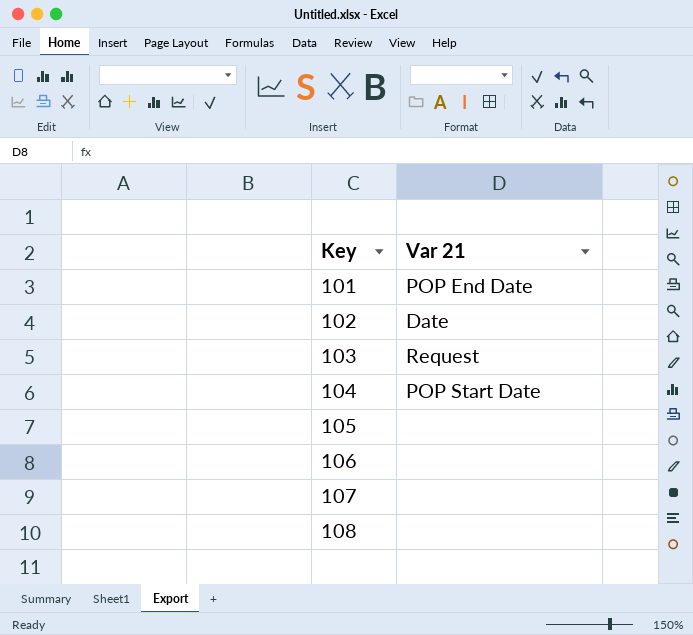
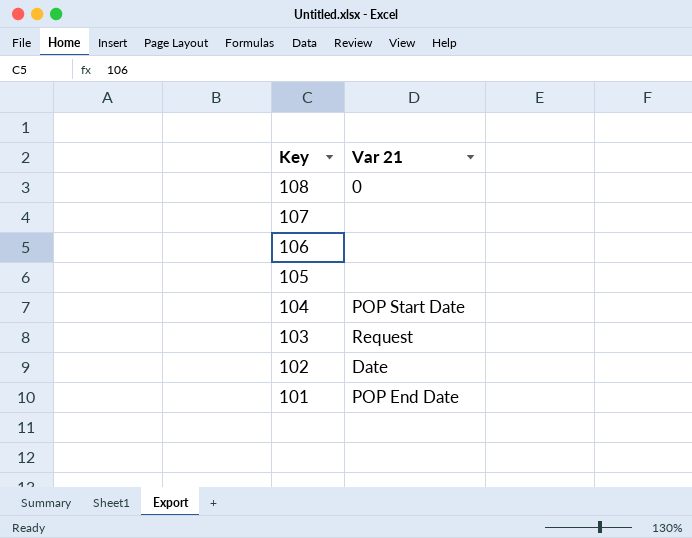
row order: Key ascending -> Key descending
108 | Var 21: none -> 0

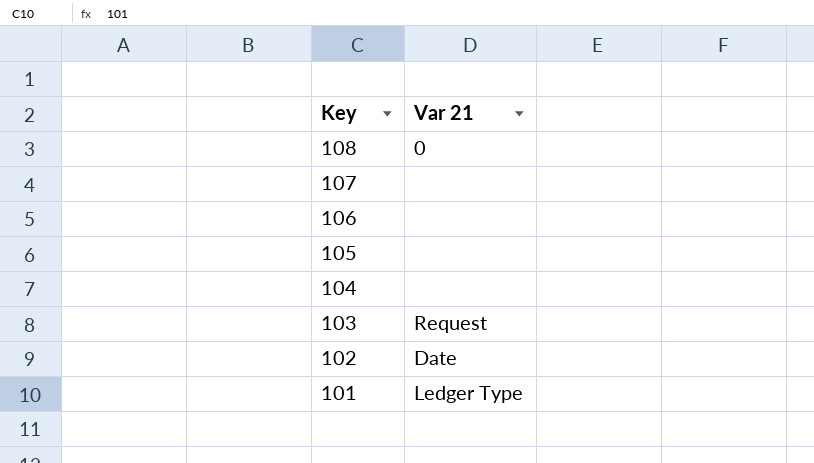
104 | Var 21: POP Start Date -> none
101 | Var 21: POP End Date -> Ledger Type

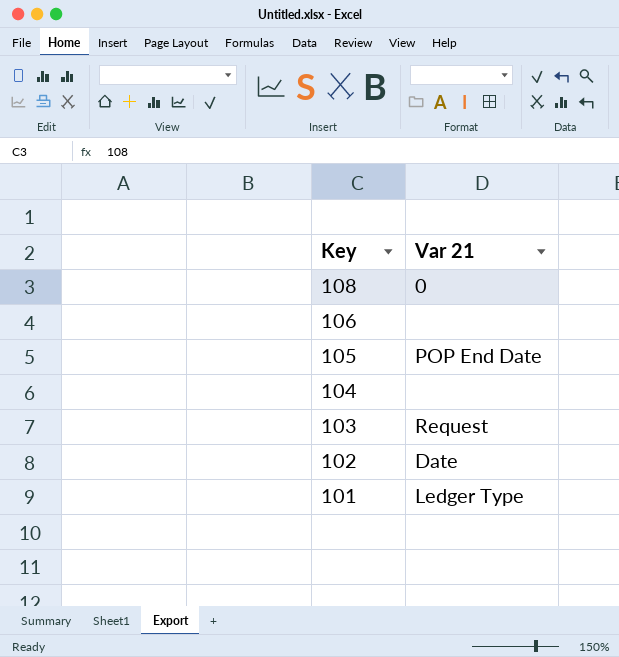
row 107: none -> none
105 | Var 21: none -> POP End Date

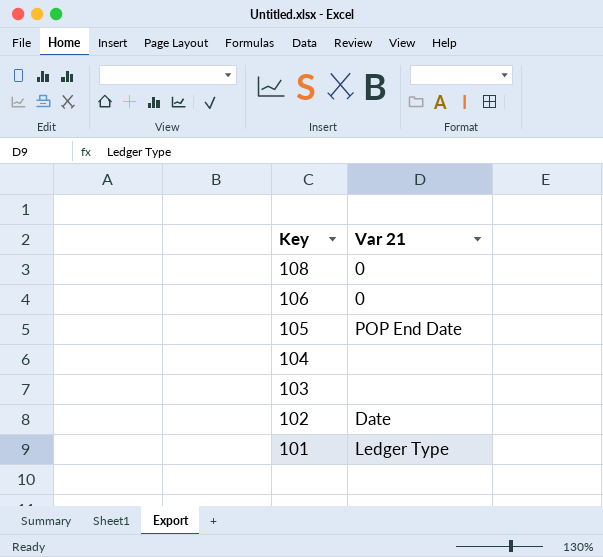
106 | Var 21: none -> 0
103 | Var 21: Request -> none

